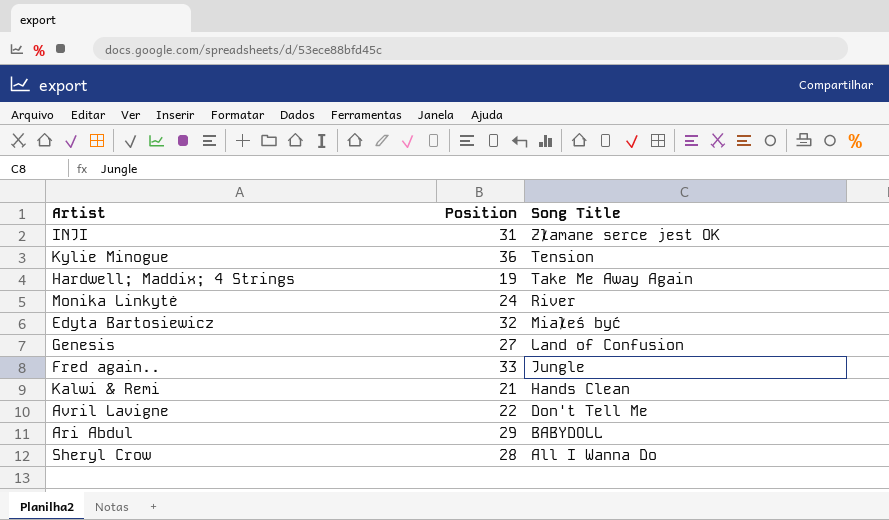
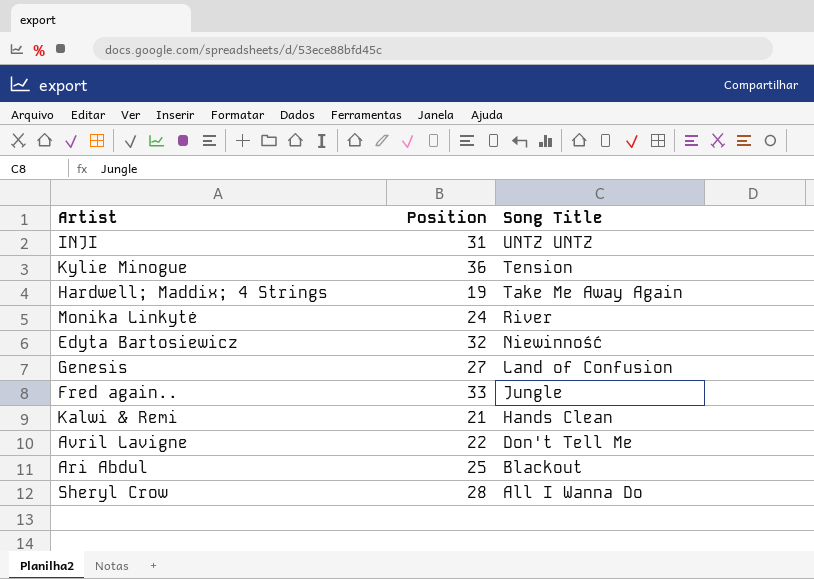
INJI | Song Title: Złamane serce jest OK -> UNTZ UNTZ
Edyta Bartosiewicz | Song Title: Miałeś być -> Niewinność
Ari Abdul | Position: 29 -> 25
Ari Abdul | Song Title: BABYDOLL -> Blackout

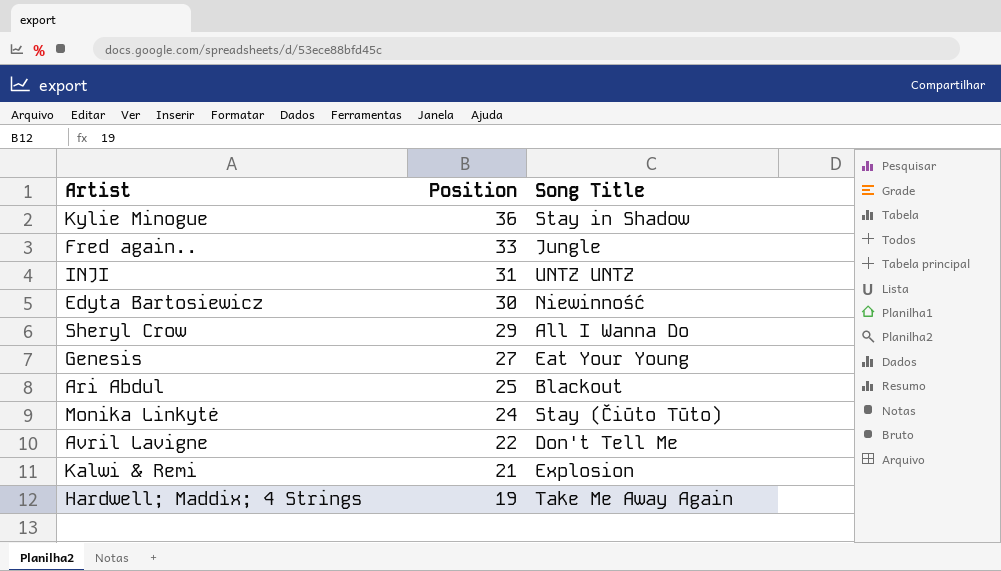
row order: Song Title descending -> Position descending
Kylie Minogue | Song Title: Tension -> Stay in Shadow
Edyta Bartosiewicz | Position: 32 -> 30
Sheryl Crow | Position: 28 -> 29
Genesis | Song Title: Land of Confusion -> Eat Your Young
Monika Linkytė | Song Title: River -> Stay (Čiūto Tūto)
Kalwi & Remi | Song Title: Hands Clean -> Explosion

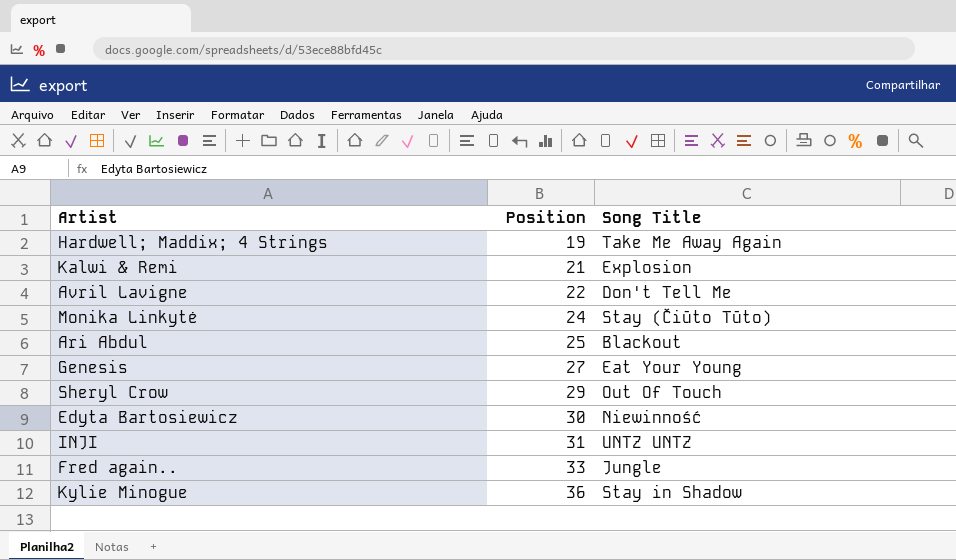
row order: Position descending -> Position ascending
Sheryl Crow | Song Title: All I Wanna Do -> Out Of Touch

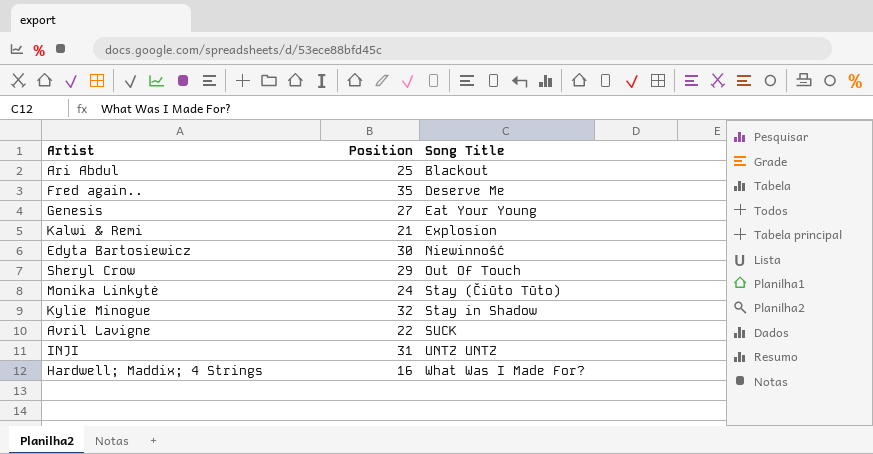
row order: Position ascending -> Song Title ascending
Fred again.. | Position: 33 -> 35
Fred again.. | Song Title: Jungle -> Deserve Me
Kylie Minogue | Position: 36 -> 32
Avril Lavigne | Song Title: Don't Tell Me -> SUCK
Hardwell; Maddix; 4 Strings | Position: 19 -> 16
Hardwell; Maddix; 4 Strings | Song Title: Take Me Away Again -> What Was I Made For?

